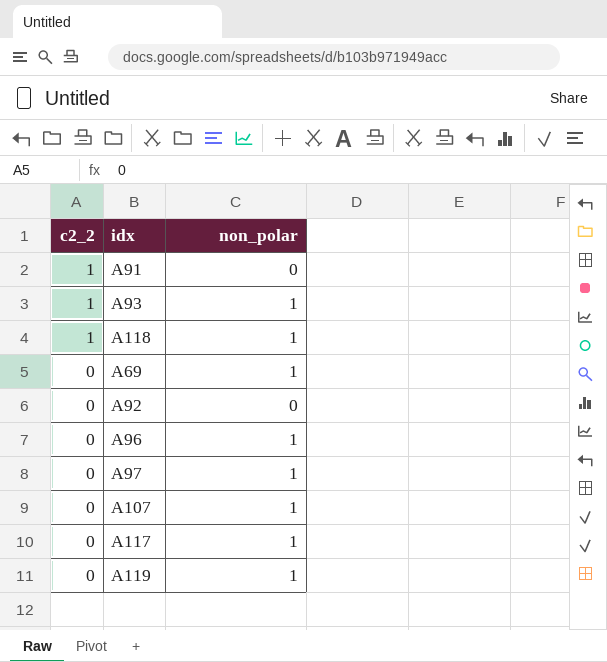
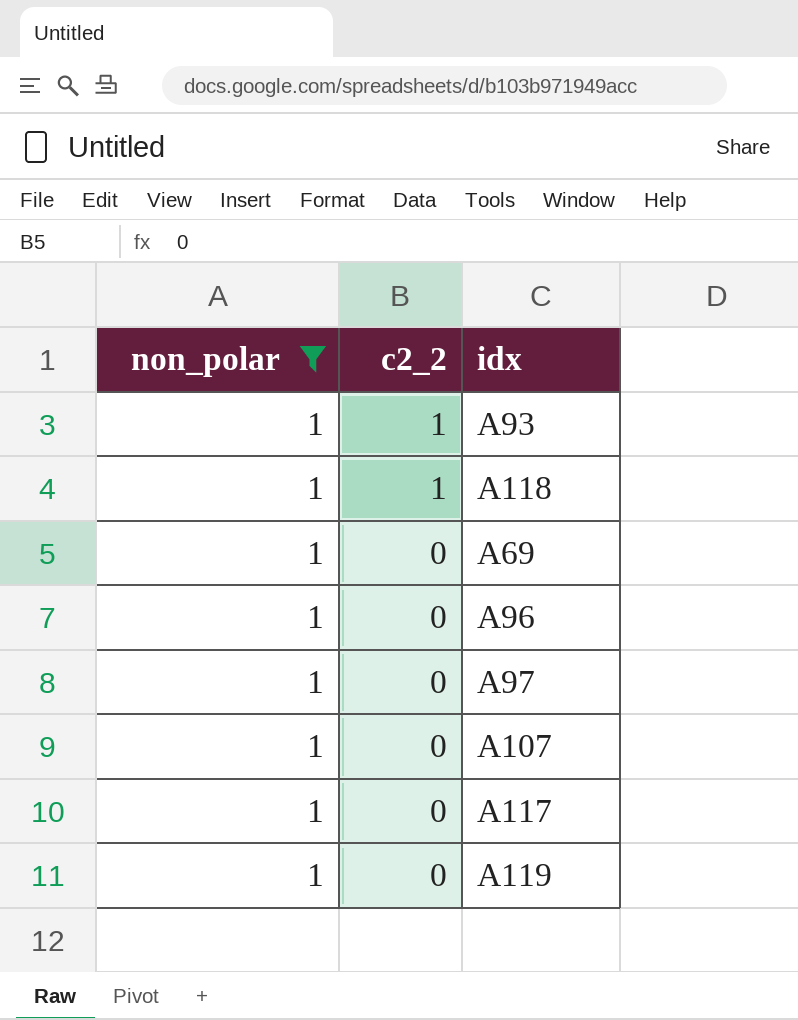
filter: none -> non_polar = 1
column non_polar | position: 3 -> 1

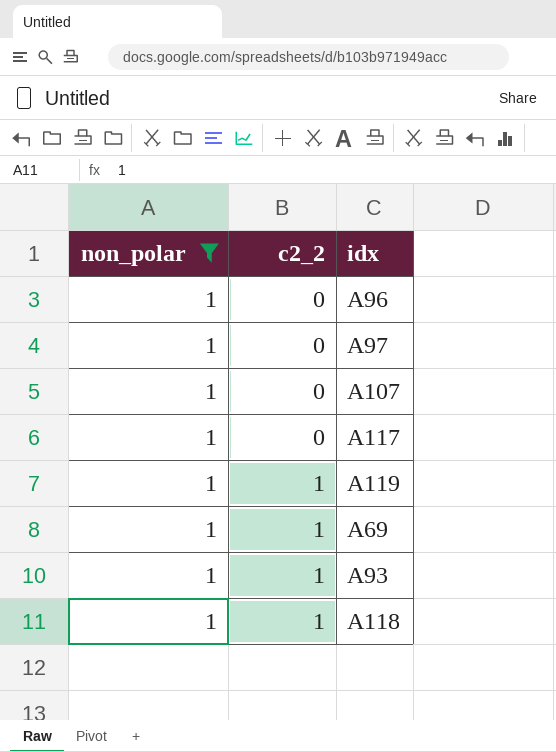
row order: c2_2 descending -> c2_2 ascending
A119 | c2_2: 0 -> 1
A69 | c2_2: 0 -> 1

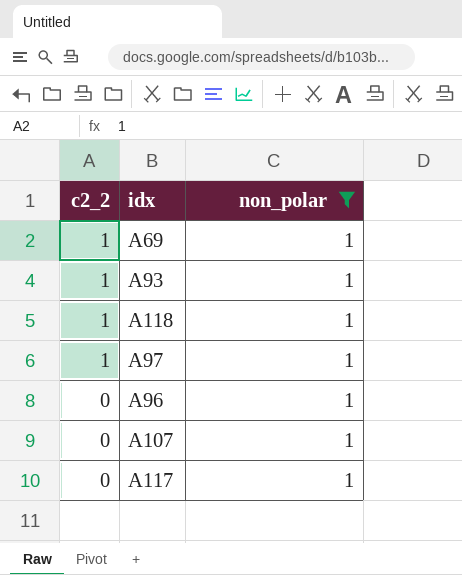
row order: c2_2 ascending -> c2_2 descending
column non_polar | position: 1 -> 3
row A119: 1 | 1 -> none
A97 | c2_2: 0 -> 1

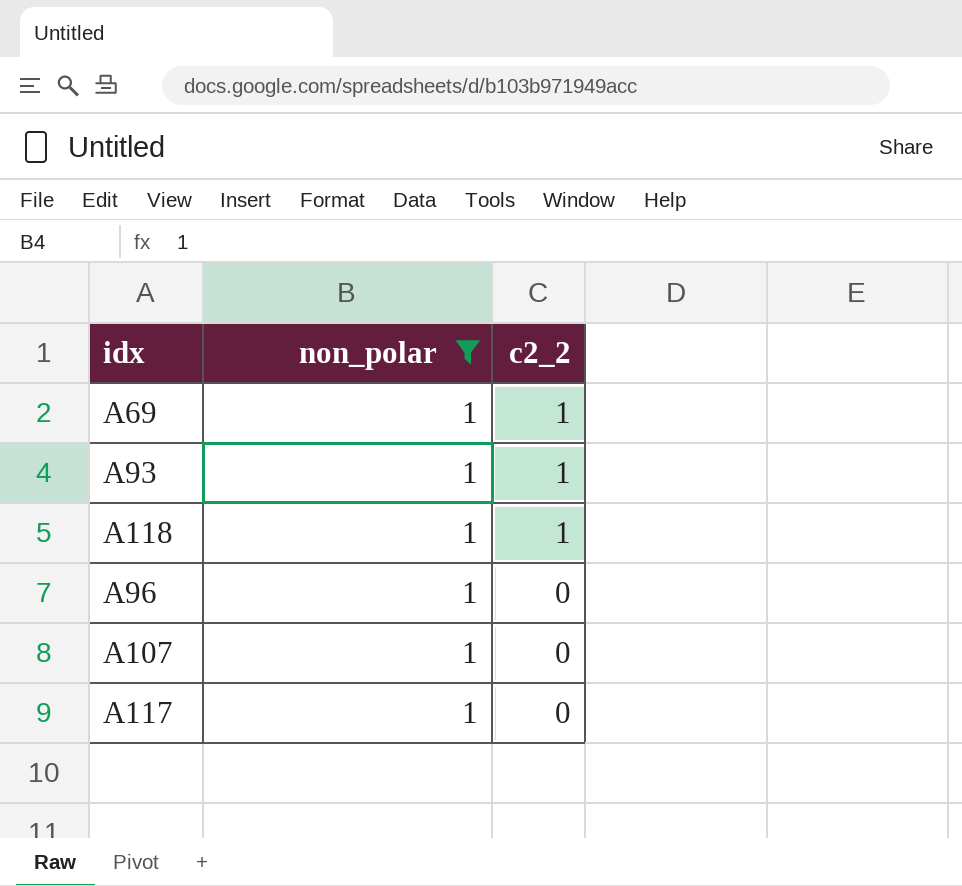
column c2_2 | position: 1 -> 3
row A97: 1 | 1 -> none

